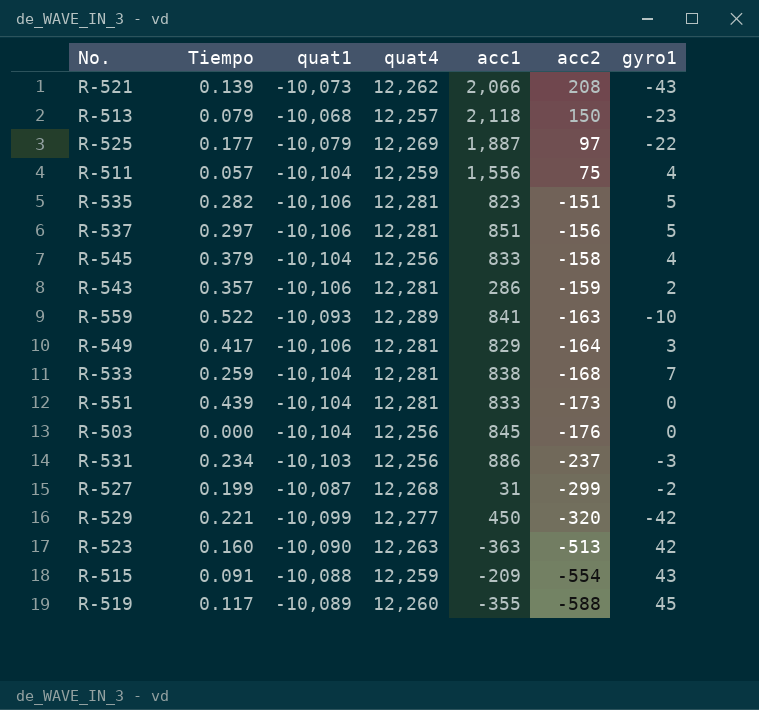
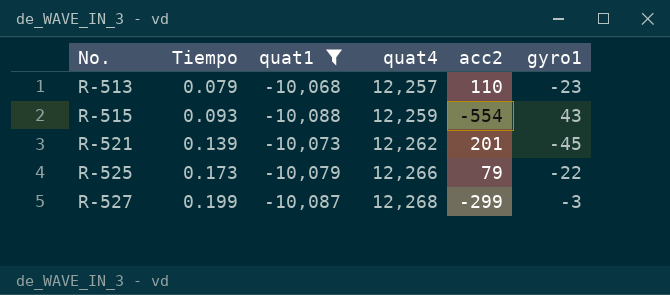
filter: none -> quat1 >= -10,088
row order: acc2 descending -> No. ascending
column acc1 | position: 5 -> none
R-513 | acc2: 150 -> 110
R-515 | Tiempo: 0.091 -> 0.093
R-521 | acc2: 208 -> 201
R-521 | gyro1: -43 -> -45
R-525 | Tiempo: 0.177 -> 0.173
R-525 | quat4: 12,269 -> 12,266
R-525 | acc2: 97 -> 79
R-527 | gyro1: -2 -> -3

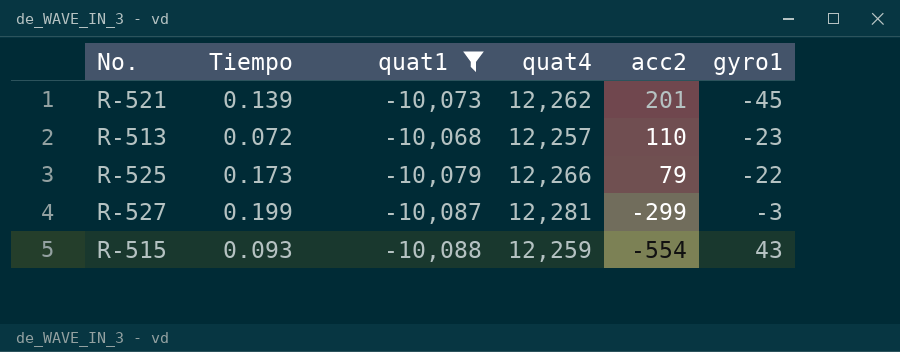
row order: No. ascending -> acc2 descending
R-513 | Tiempo: 0.079 -> 0.072
R-527 | quat4: 12,268 -> 12,281

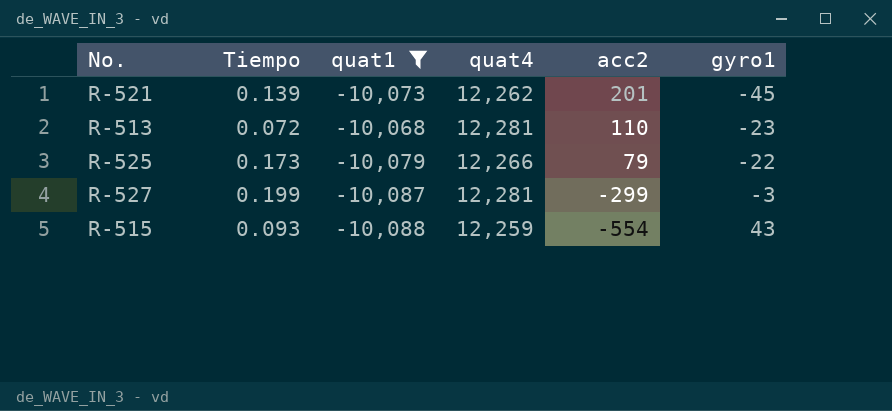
R-513 | quat4: 12,257 -> 12,281

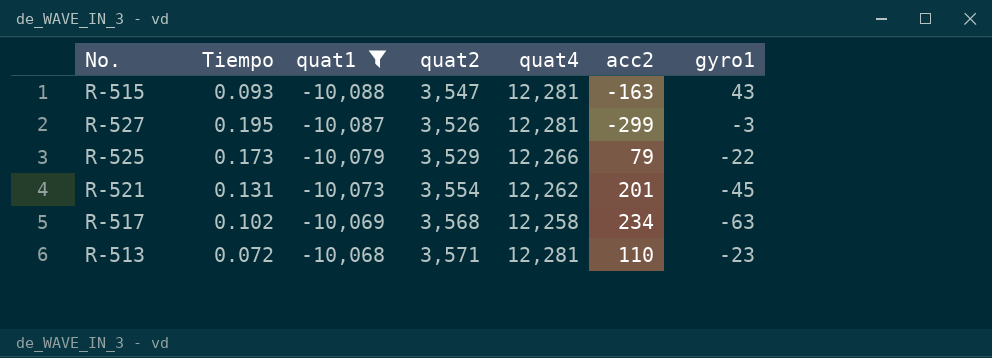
row order: acc2 descending -> quat1 ascending
column quat2 | position: none -> 4
R-515 | quat4: 12,259 -> 12,281
R-515 | acc2: -554 -> -163
R-527 | Tiempo: 0.199 -> 0.195
R-521 | Tiempo: 0.139 -> 0.131
row R-517: none -> 0.102 | -10,069 | 3,568 | 12,258 | 234 | -63

